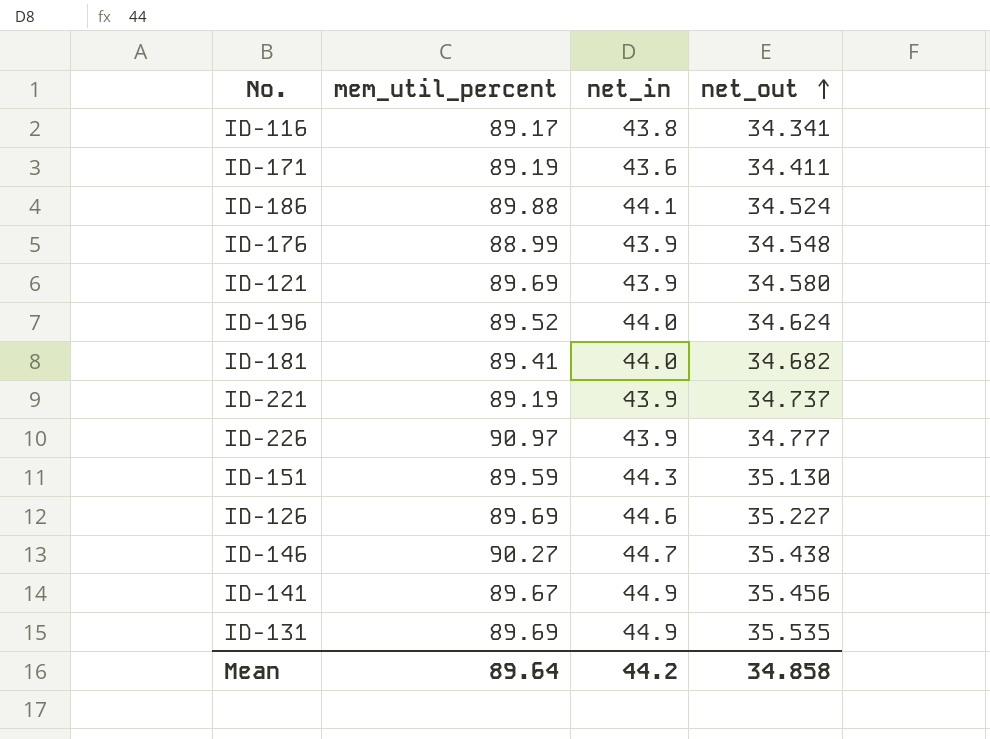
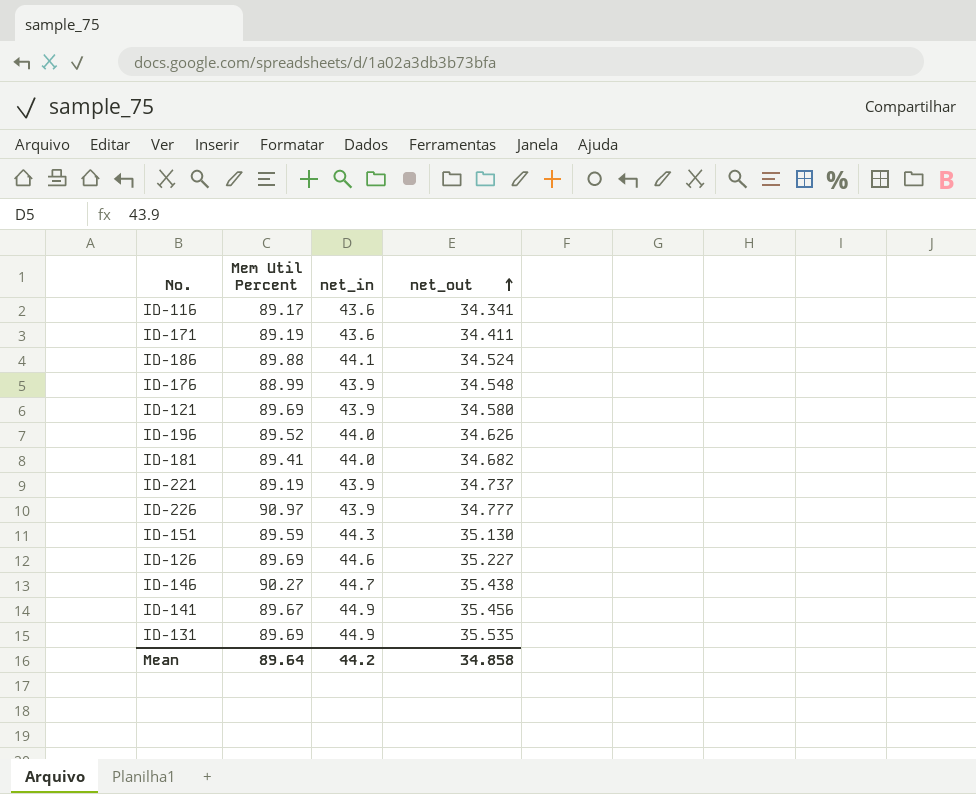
column name: mem_util_percent -> Mem Util Percent
ID-116 | net_in: 43.8 -> 43.6
ID-196 | net_out: 34.624 -> 34.626

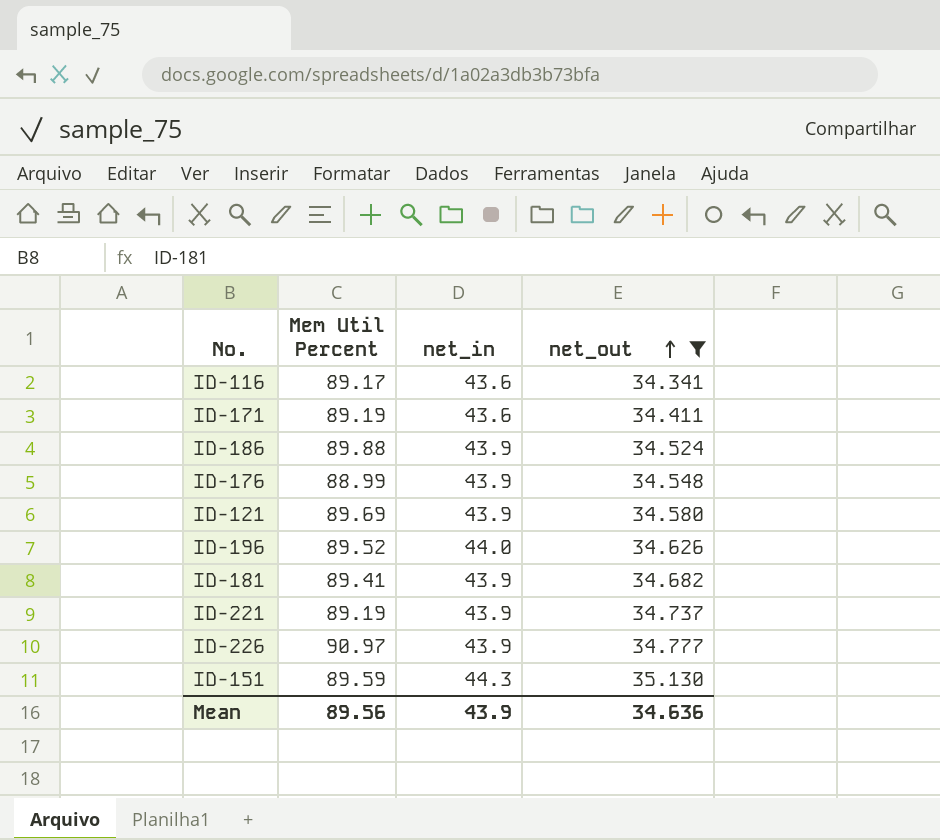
filter: none -> net_out <= 35.130
ID-186 | net_in: 44.1 -> 43.9
ID-181 | net_in: 44.0 -> 43.9
Mean | Mem Util Percent: 89.64 -> 89.56
Mean | net_in: 44.2 -> 43.9
Mean | net_out: 34.858 -> 34.636

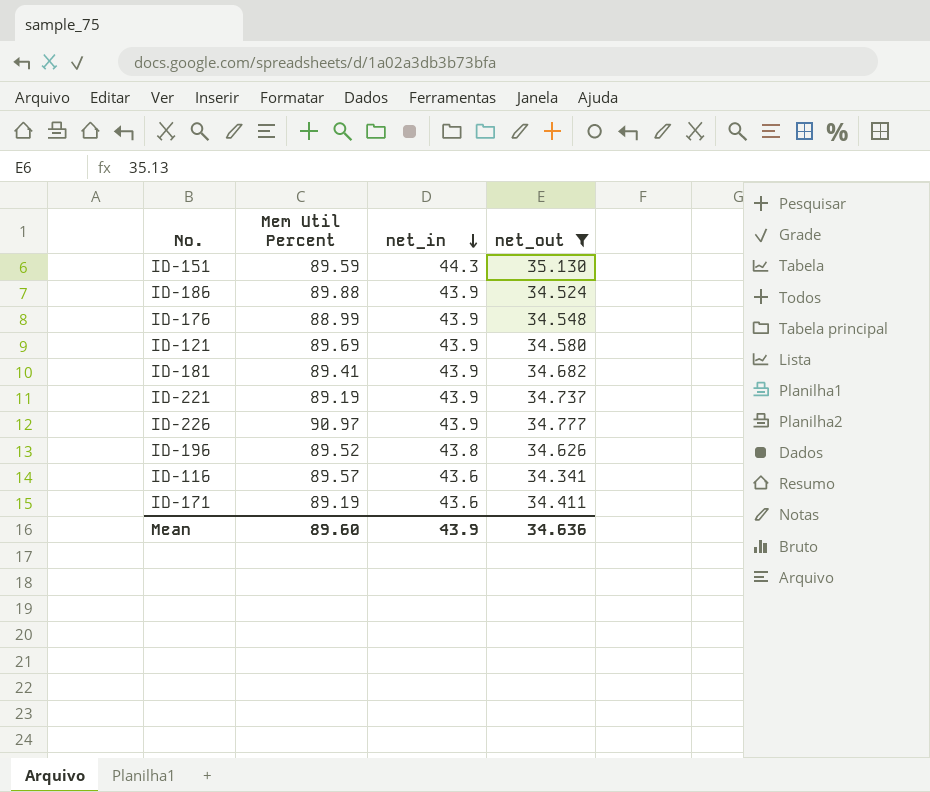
row order: net_out ascending -> net_in descending
ID-196 | net_in: 44.0 -> 43.8
ID-116 | Mem Util Percent: 89.17 -> 89.57
Mean | Mem Util Percent: 89.56 -> 89.60

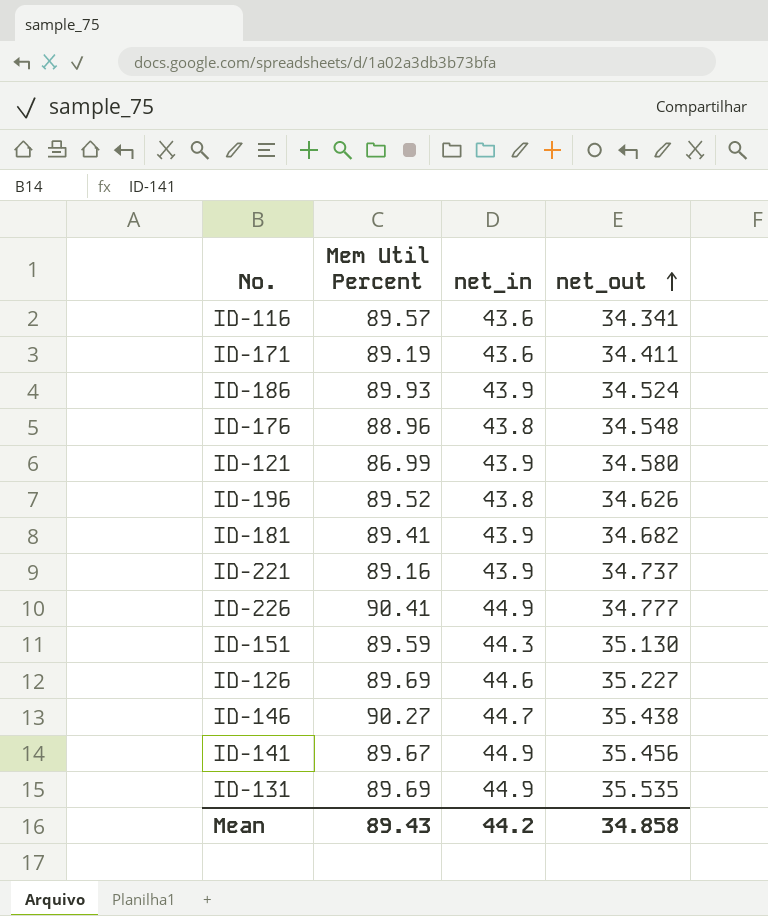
filter: net_out <= 35.130 -> none
row order: net_in descending -> net_out ascending
ID-186 | Mem Util Percent: 89.88 -> 89.93
ID-176 | Mem Util Percent: 88.99 -> 88.96
ID-176 | net_in: 43.9 -> 43.8
ID-121 | Mem Util Percent: 89.69 -> 86.99
ID-221 | Mem Util Percent: 89.19 -> 89.16
ID-226 | Mem Util Percent: 90.97 -> 90.41
ID-226 | net_in: 43.9 -> 44.9
Mean | Mem Util Percent: 89.60 -> 89.43
Mean | net_in: 43.9 -> 44.2
Mean | net_out: 34.636 -> 34.858

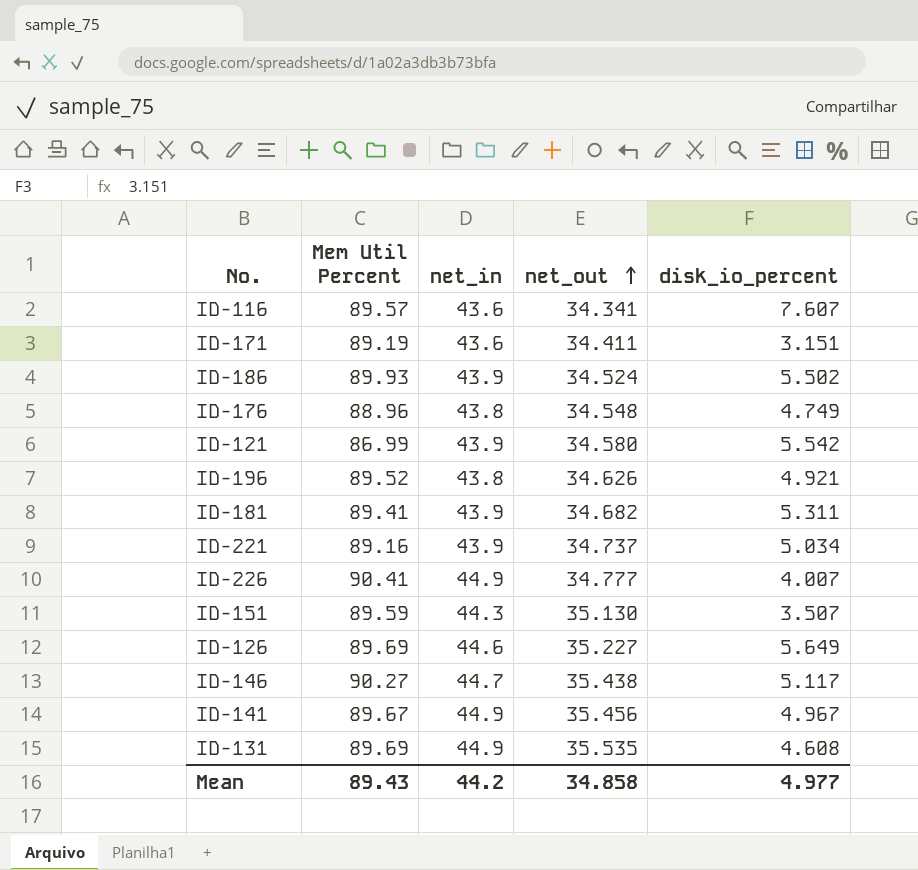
column disk_io_percent | position: none -> 5

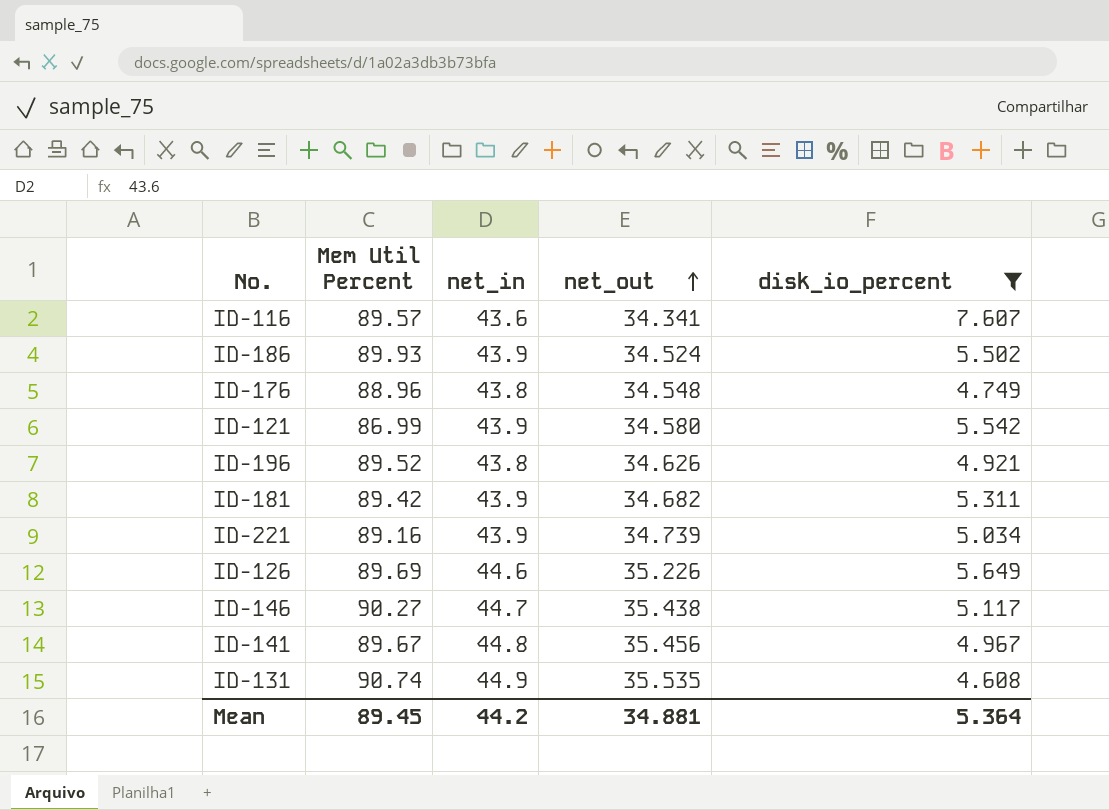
filter: none -> disk_io_percent >= 4.608
ID-181 | Mem Util Percent: 89.41 -> 89.42
ID-221 | net_out: 34.737 -> 34.739
ID-126 | net_out: 35.227 -> 35.226
ID-141 | net_in: 44.9 -> 44.8
ID-131 | Mem Util Percent: 89.69 -> 90.74
Mean | Mem Util Percent: 89.43 -> 89.45
Mean | net_out: 34.858 -> 34.881
Mean | disk_io_percent: 4.977 -> 5.364

